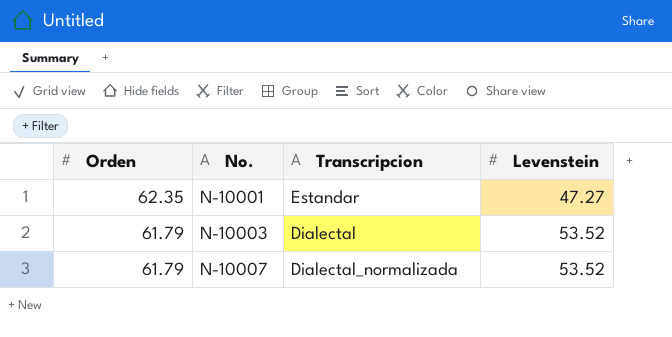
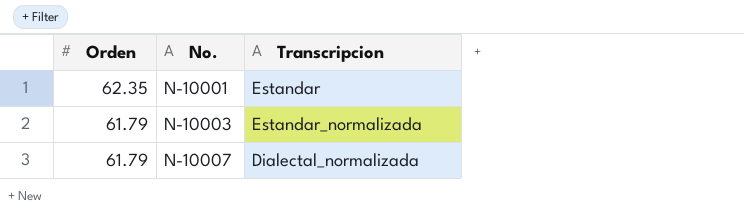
column Levenstein | position: 4 -> none
N-10003 | Transcripcion: Dialectal -> Estandar_normalizada

